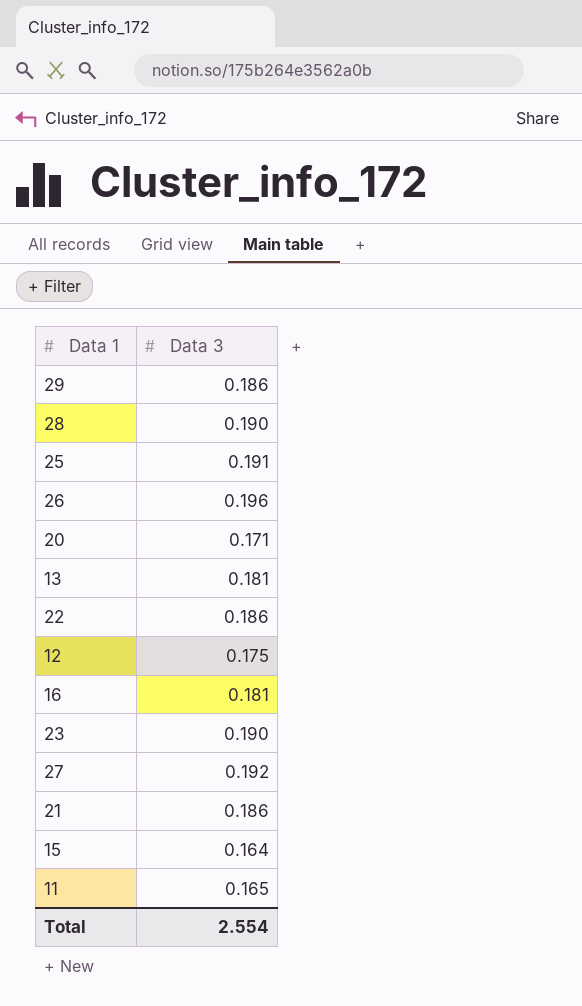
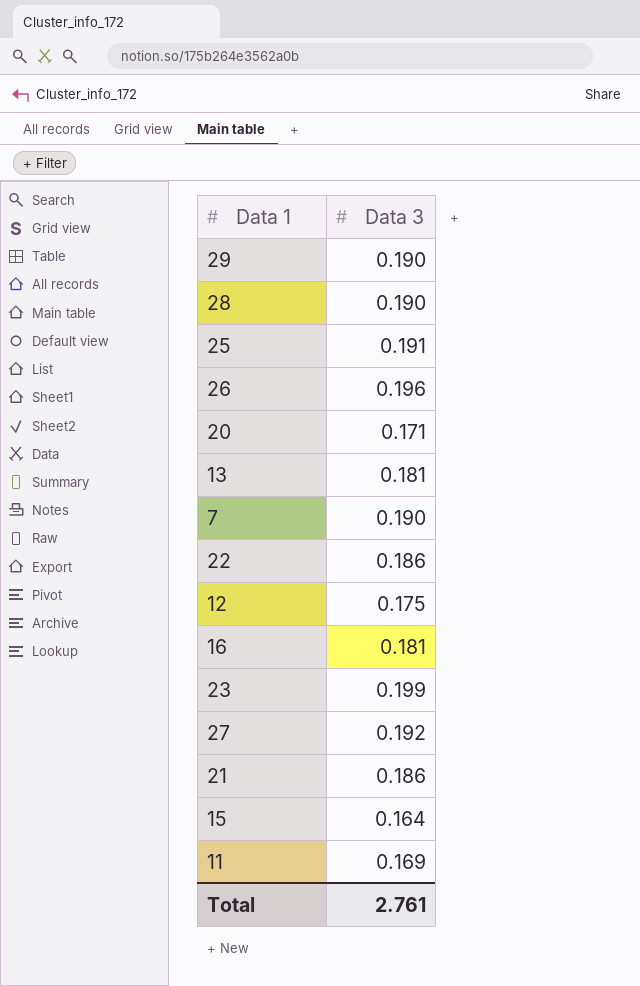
29 | Data 3: 0.186 -> 0.190
row 7: none -> 0.190
23 | Data 3: 0.190 -> 0.199
11 | Data 3: 0.165 -> 0.169
Total | Data 3: 2.554 -> 2.761

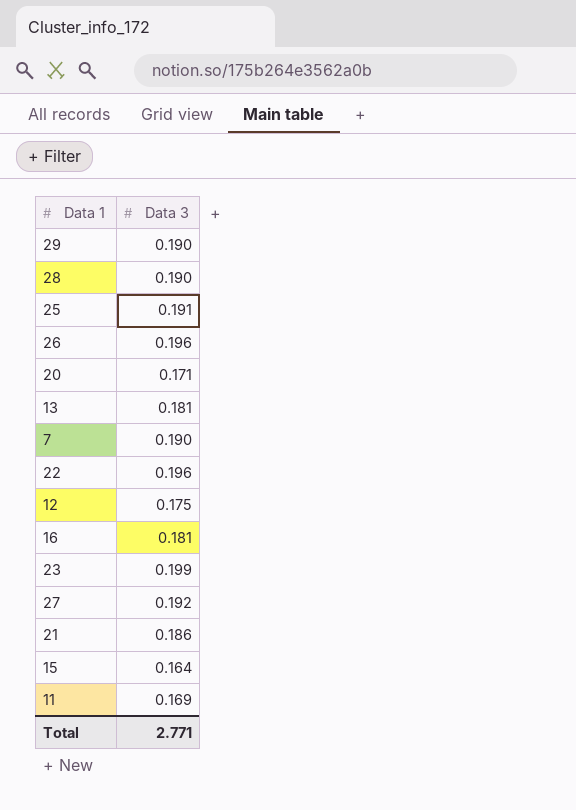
22 | Data 3: 0.186 -> 0.196
Total | Data 3: 2.761 -> 2.771

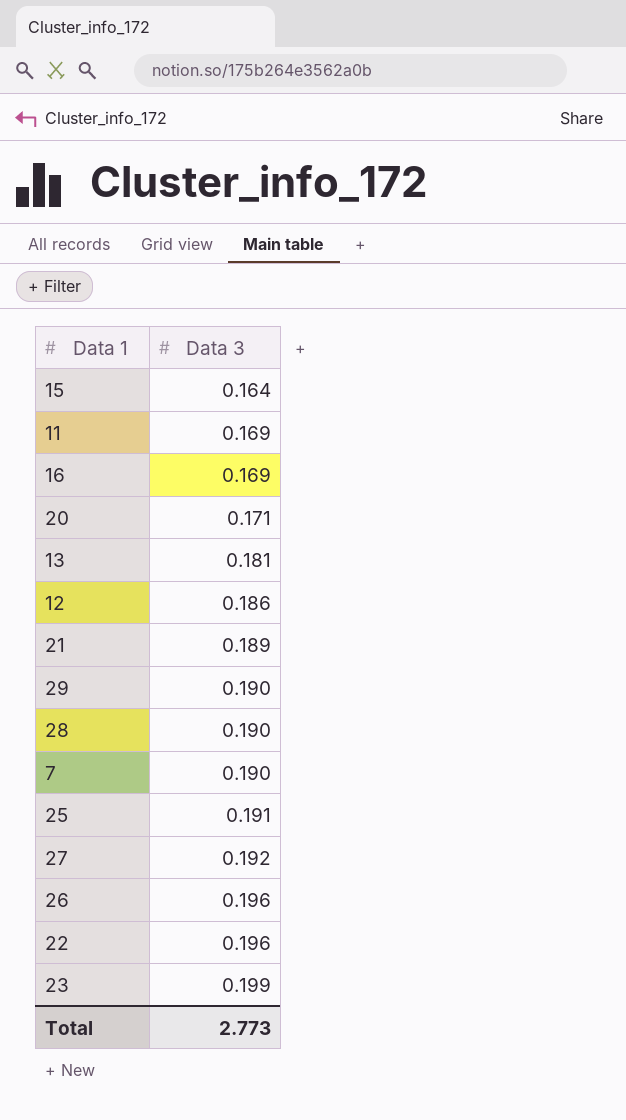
row order: none -> Data 3 ascending
16 | Data 3: 0.181 -> 0.169
12 | Data 3: 0.175 -> 0.186
21 | Data 3: 0.186 -> 0.189
Total | Data 3: 2.771 -> 2.773

